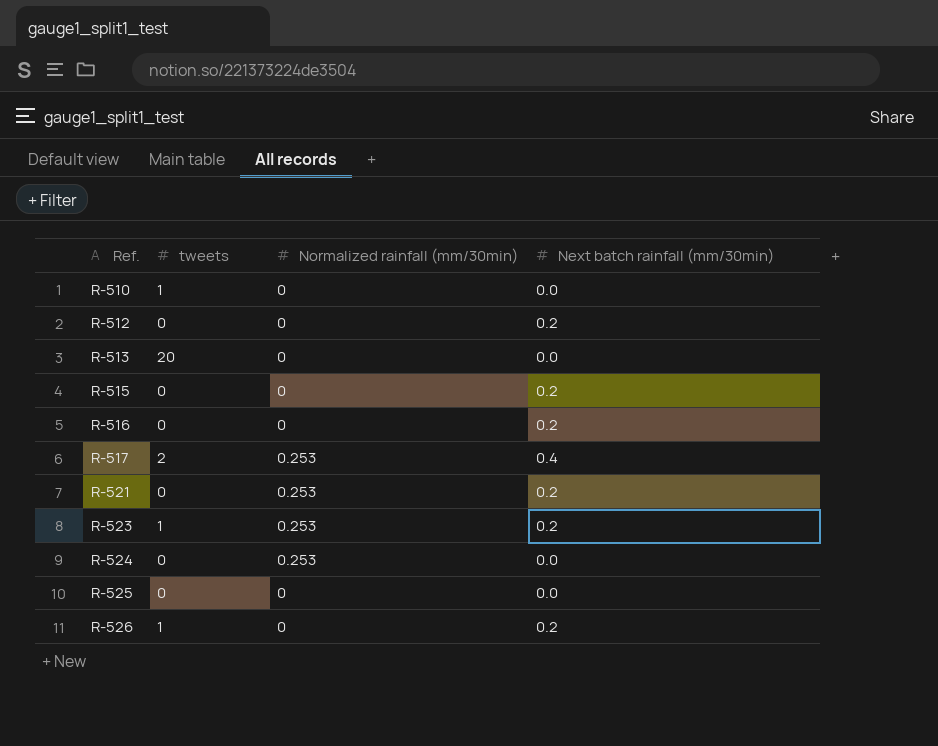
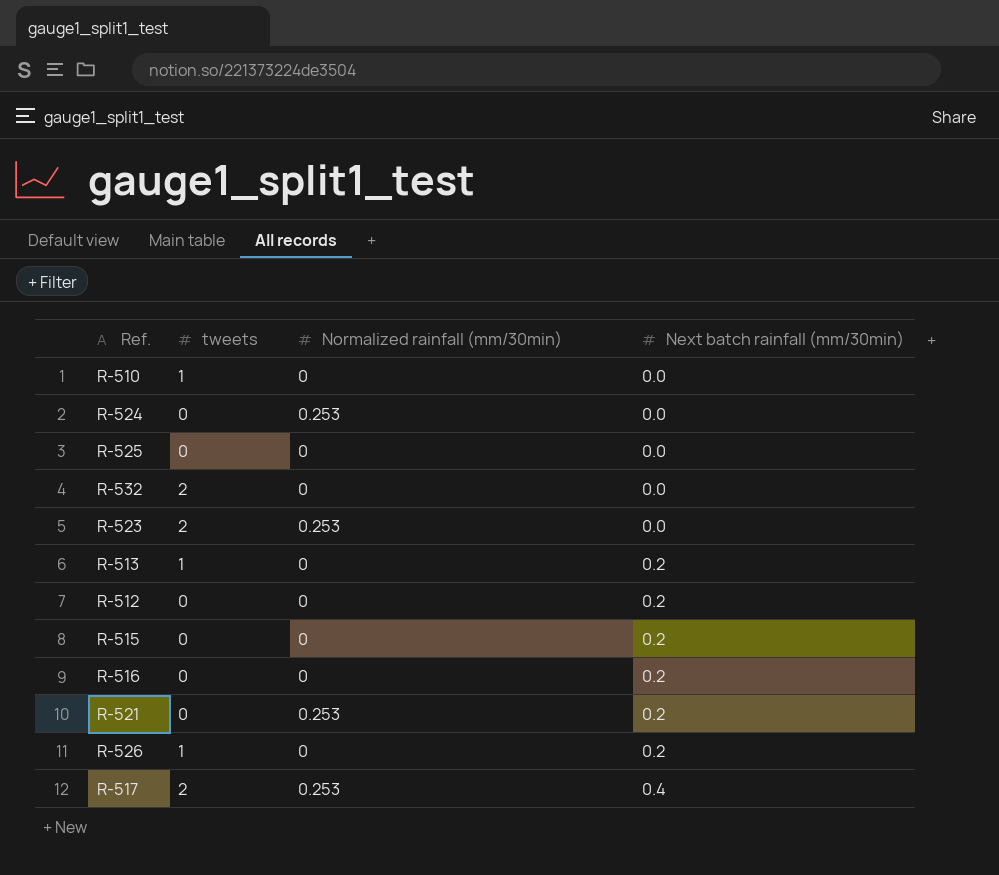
row order: Ref. ascending -> Next batch rainfall (mm/30min) ascending
row R-532: none -> 2 | 0 | 0.0
R-523 | tweets: 1 -> 2
R-523 | Next batch rainfall (mm/30min): 0.2 -> 0.0
R-513 | tweets: 20 -> 1
R-513 | Next batch rainfall (mm/30min): 0.0 -> 0.2

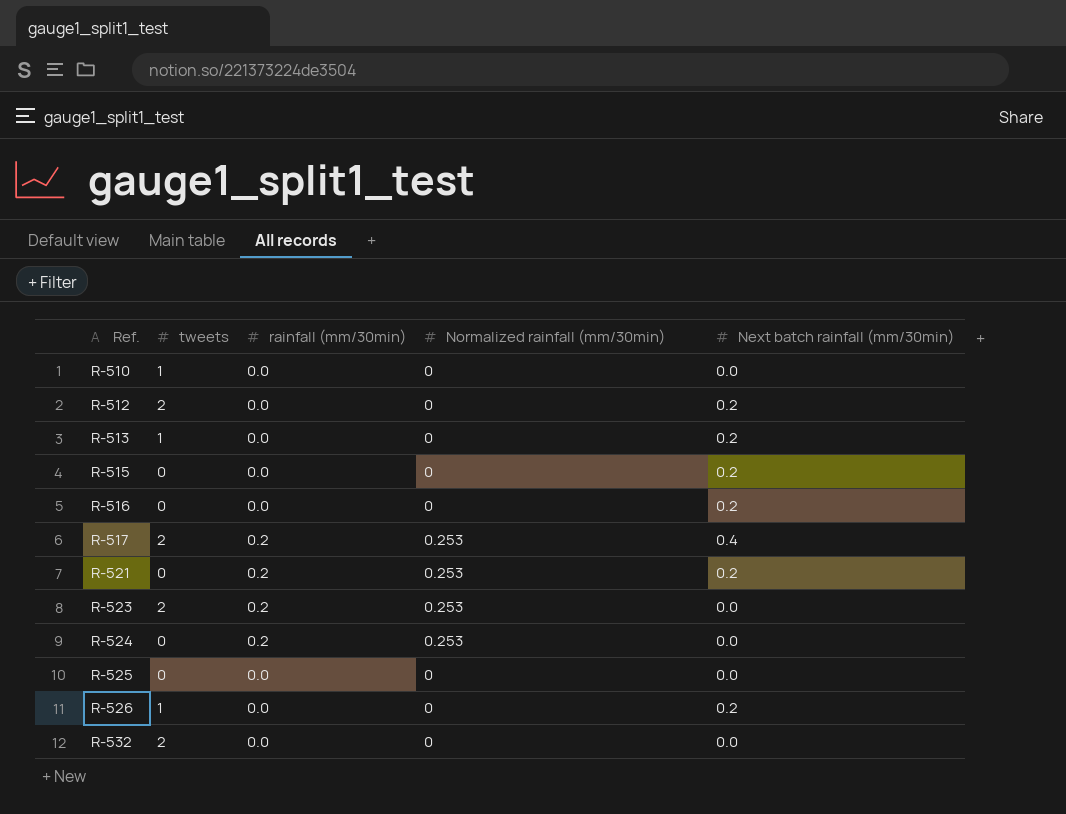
row order: Next batch rainfall (mm/30min) ascending -> Ref. ascending
column rainfall (mm/30min) | position: none -> 3
R-512 | tweets: 0 -> 2

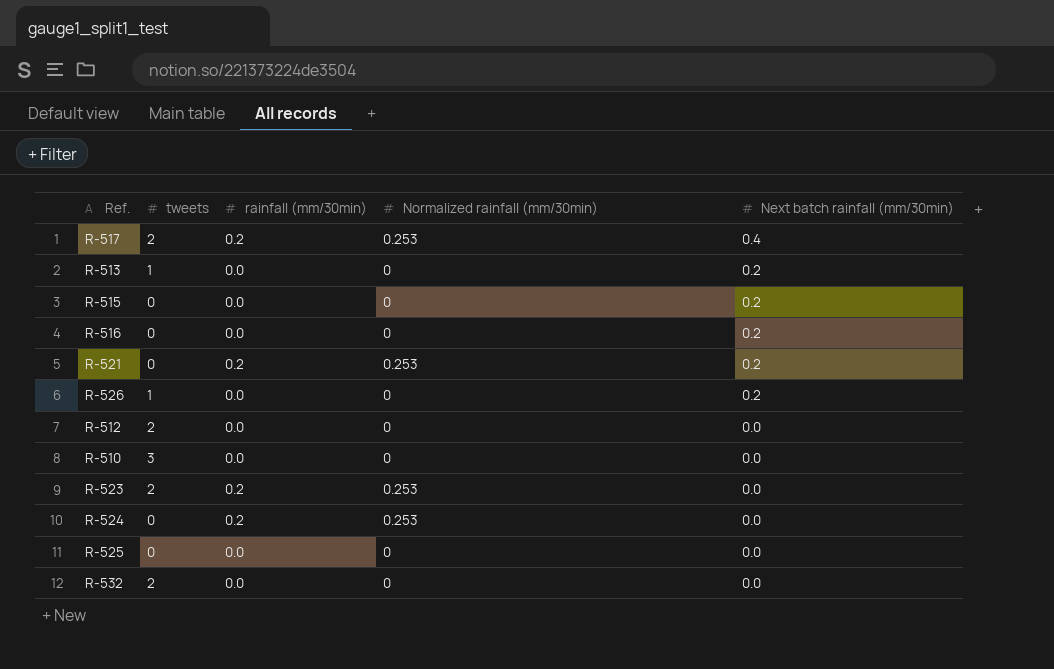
row order: Ref. ascending -> Next batch rainfall (mm/30min) descending
R-512 | Next batch rainfall (mm/30min): 0.2 -> 0.0
R-510 | tweets: 1 -> 3

